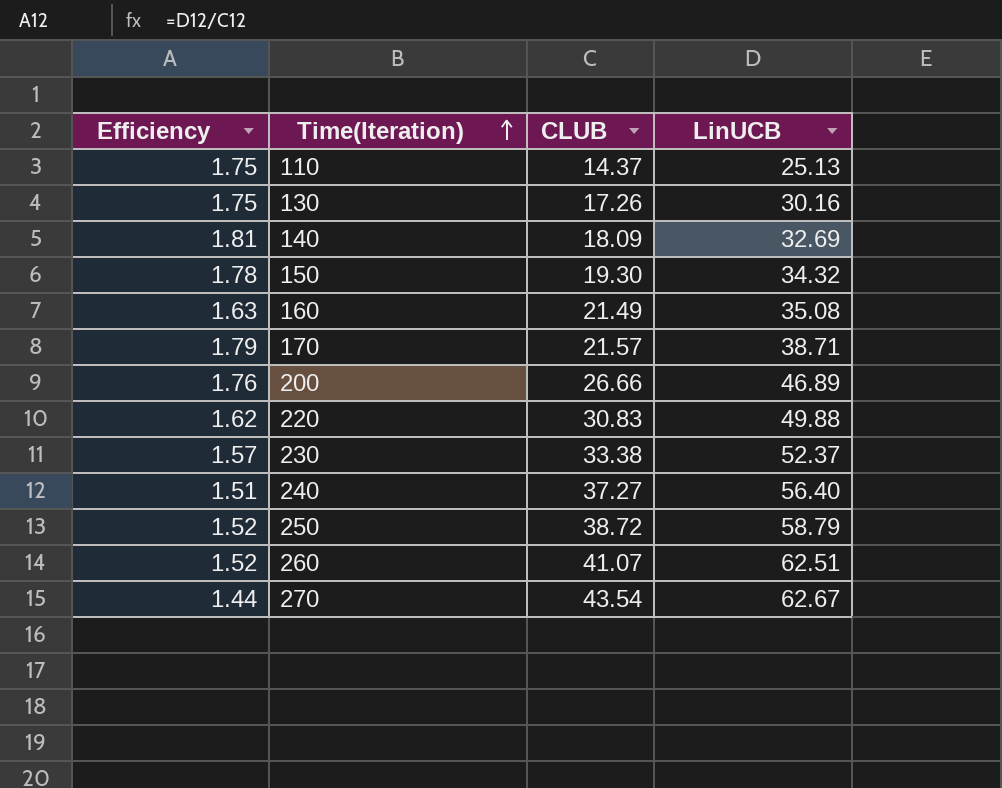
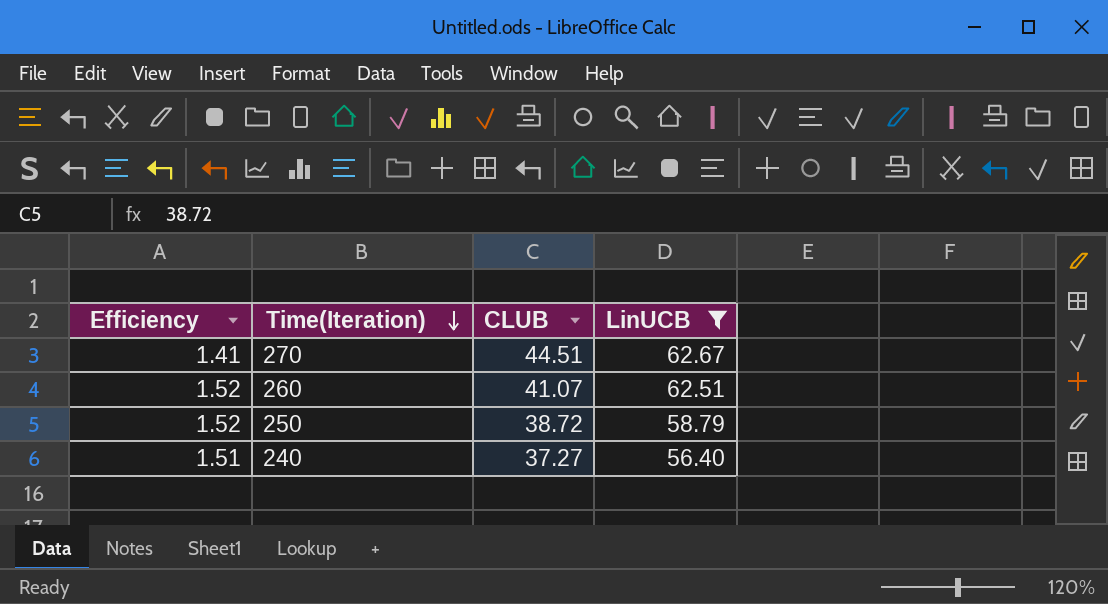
filter: none -> LinUCB >= 56.40
row order: Time(Iteration) ascending -> Time(Iteration) descending
270 | Efficiency: 1.44 -> 1.41
270 | CLUB: 43.54 -> 44.51

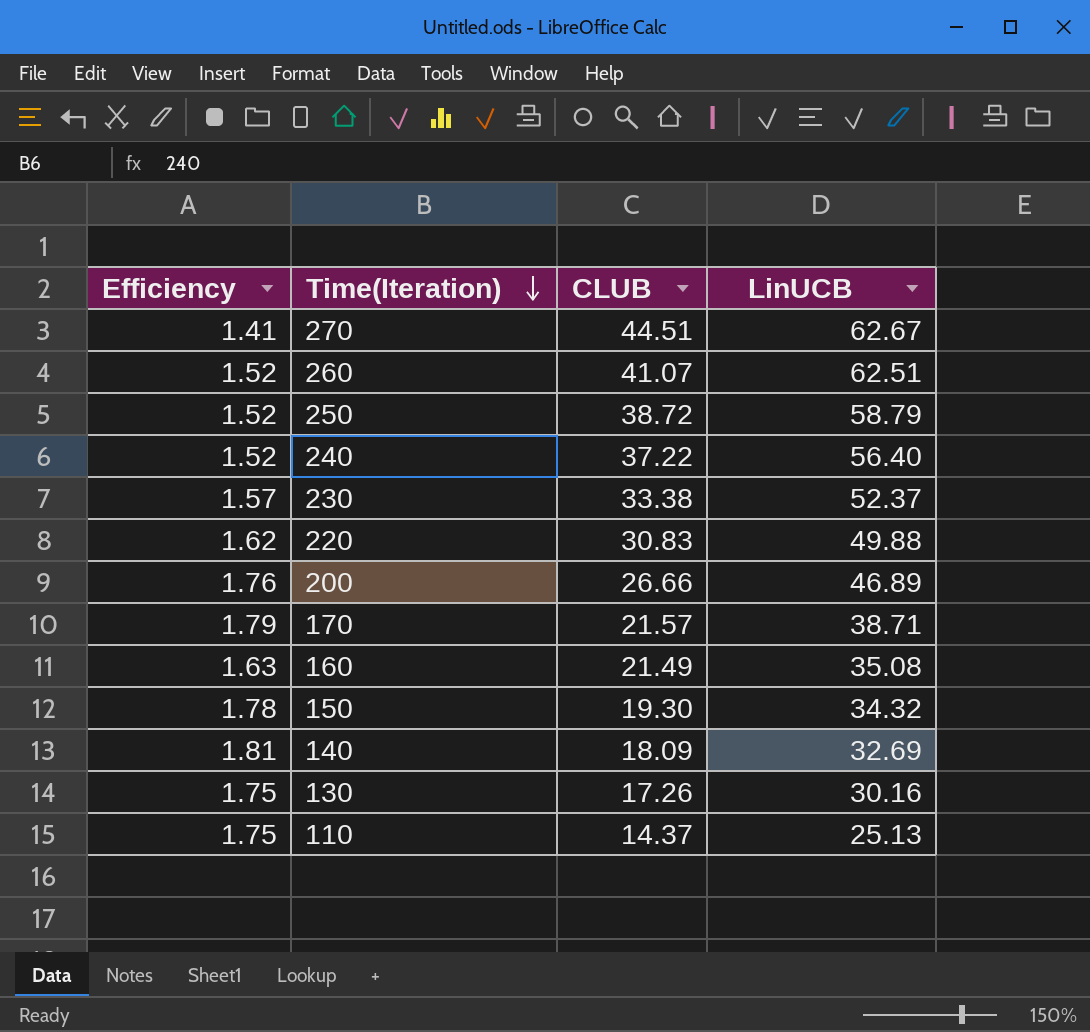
filter: LinUCB >= 56.40 -> none
240 | Efficiency: 1.51 -> 1.52
240 | CLUB: 37.27 -> 37.22

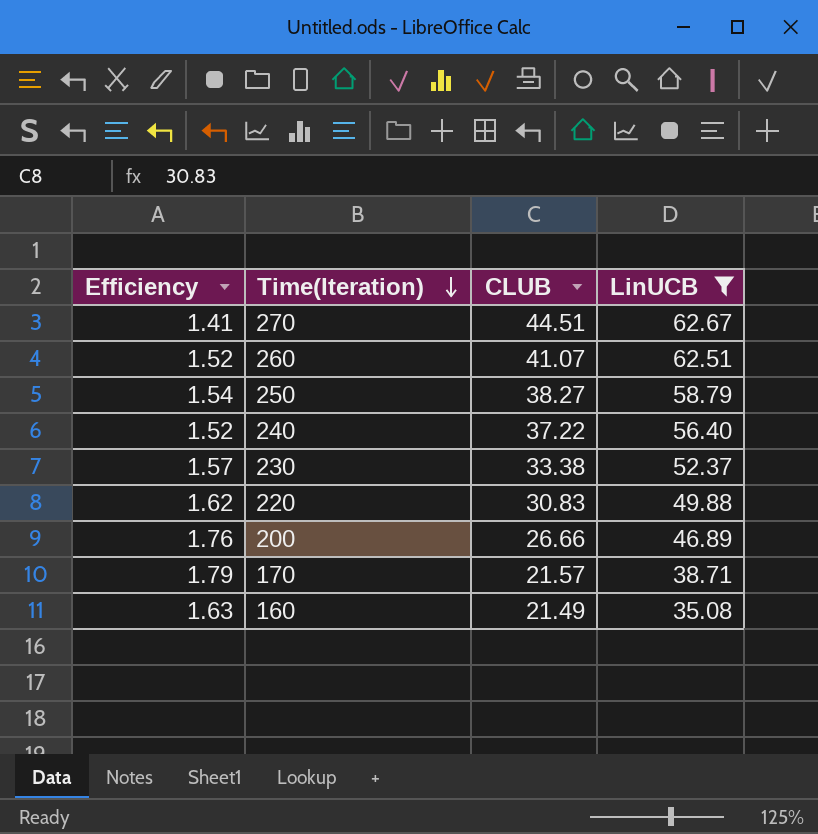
filter: none -> LinUCB >= 35.08
250 | Efficiency: 1.52 -> 1.54
250 | CLUB: 38.72 -> 38.27

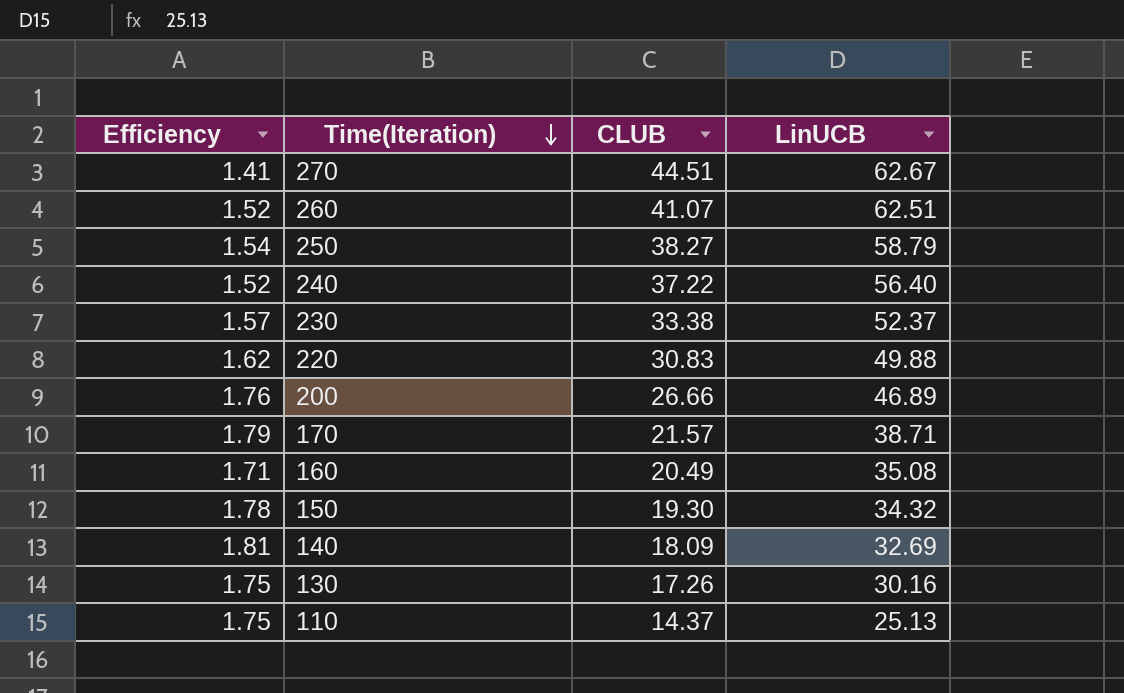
filter: LinUCB >= 35.08 -> none
160 | Efficiency: 1.63 -> 1.71
160 | CLUB: 21.49 -> 20.49

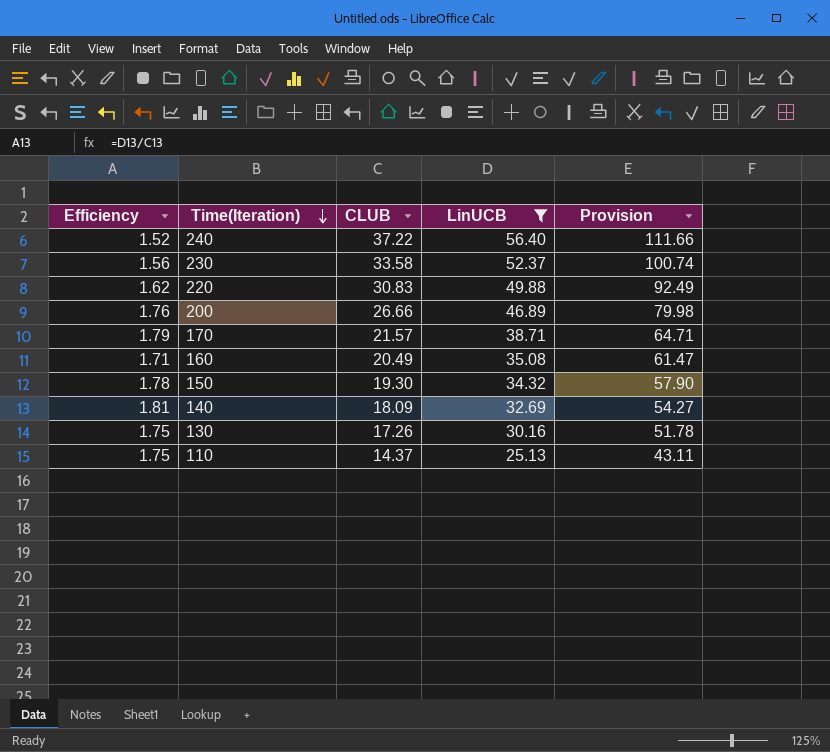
filter: none -> LinUCB <= 56.40
column Provision | formula: none -> [CLUB] * 3
230 | Efficiency: 1.57 -> 1.56
230 | CLUB: 33.38 -> 33.58

